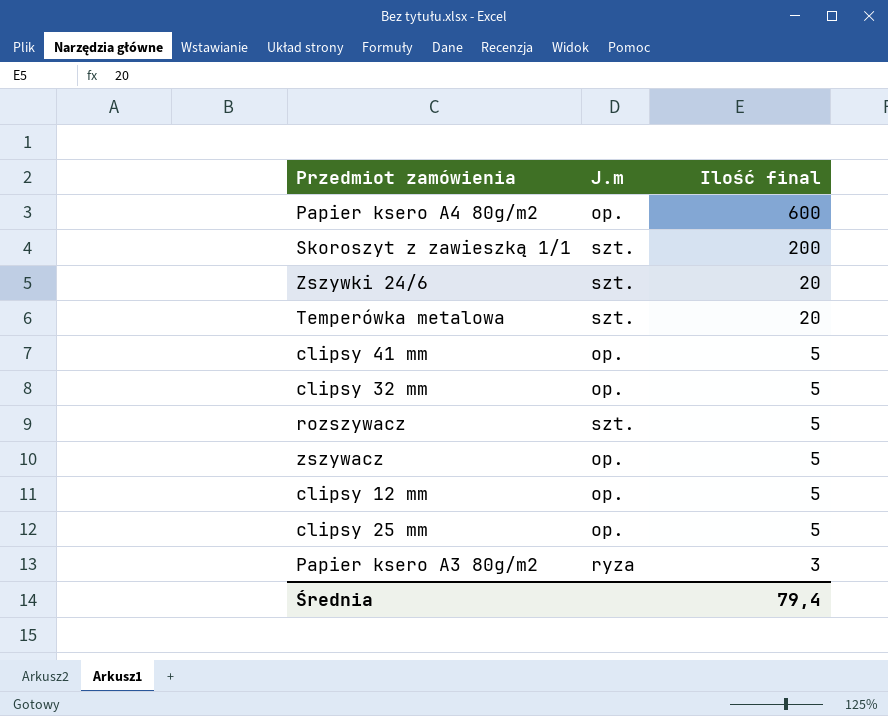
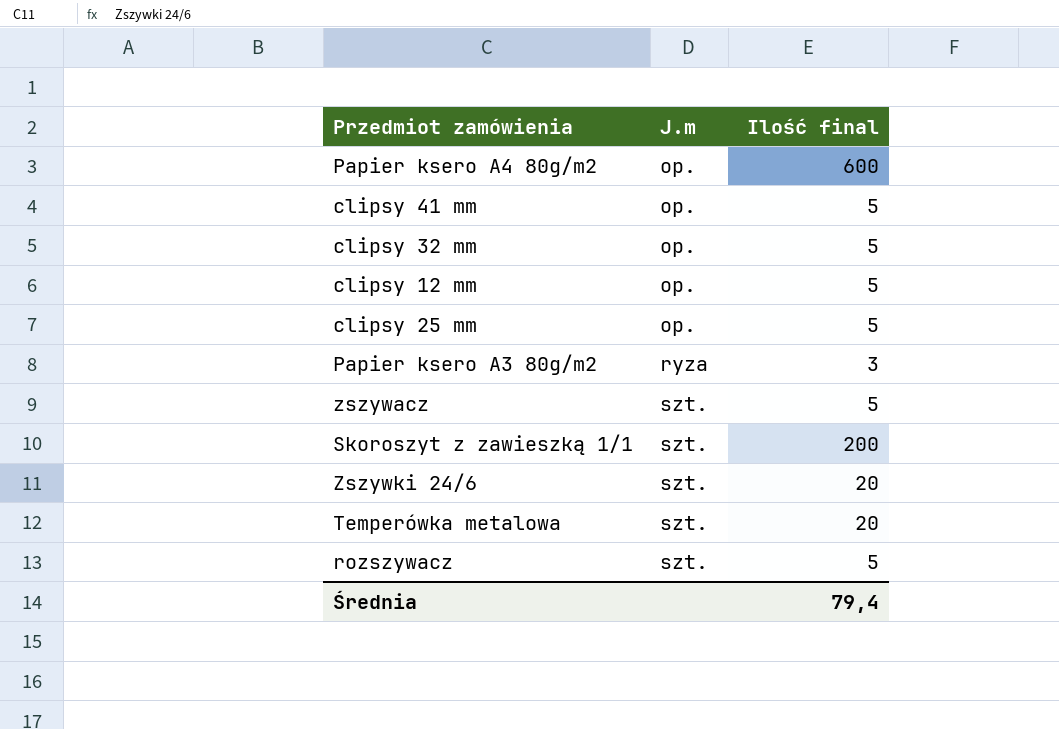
row order: Ilość final descending -> J.m ascending
zszywacz | J.m: op. -> szt.

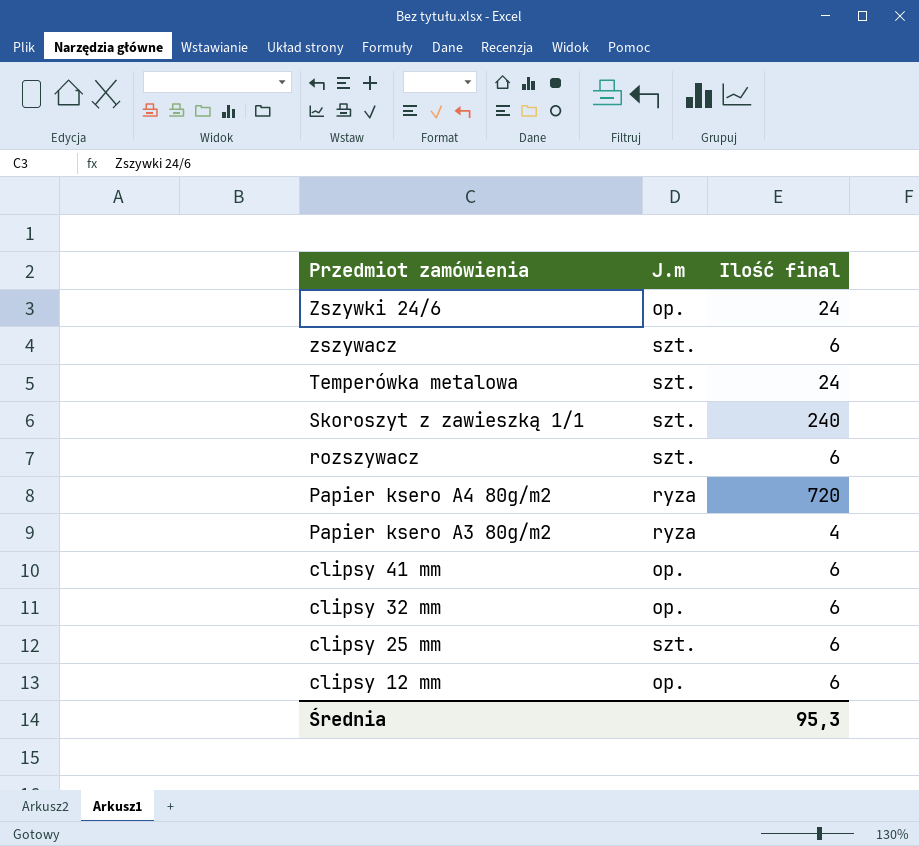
row order: J.m ascending -> Przedmiot zamówienia descending
Zszywki 24/6 | J.m: szt. -> op.
Zszywki 24/6 | Ilość final: 20 -> 24
zszywacz | Ilość final: 5 -> 6
Temperówka metalowa | Ilość final: 20 -> 24
Skoroszyt z zawieszką 1/1 | Ilość final: 200 -> 240
rozszywacz | Ilość final: 5 -> 6
Papier ksero A4 80g/m2 | J.m: op. -> ryza
Papier ksero A4 80g/m2 | Ilość final: 600 -> 720
Papier ksero A3 80g/m2 | Ilość final: 3 -> 4
clipsy 41 mm | Ilość final: 5 -> 6
clipsy 32 mm | Ilość final: 5 -> 6
clipsy 25 mm | J.m: op. -> szt.
clipsy 25 mm | Ilość final: 5 -> 6
clipsy 12 mm | Ilość final: 5 -> 6
Średnia | Ilość final: 79,4 -> 95,3

